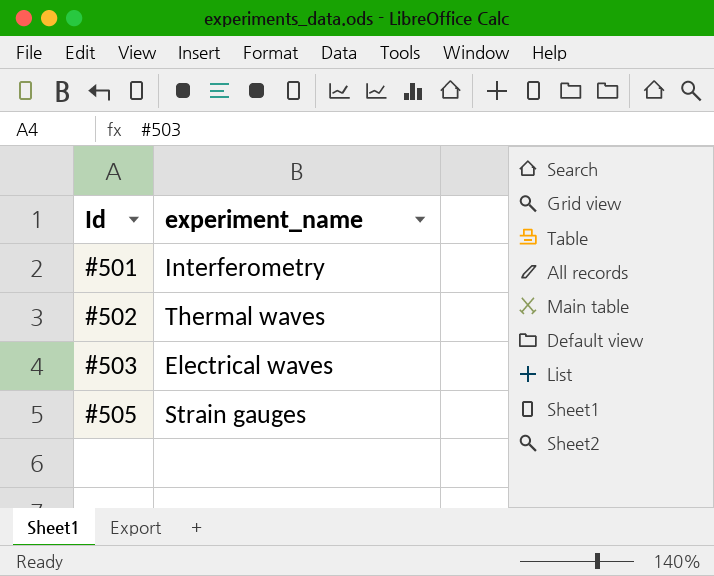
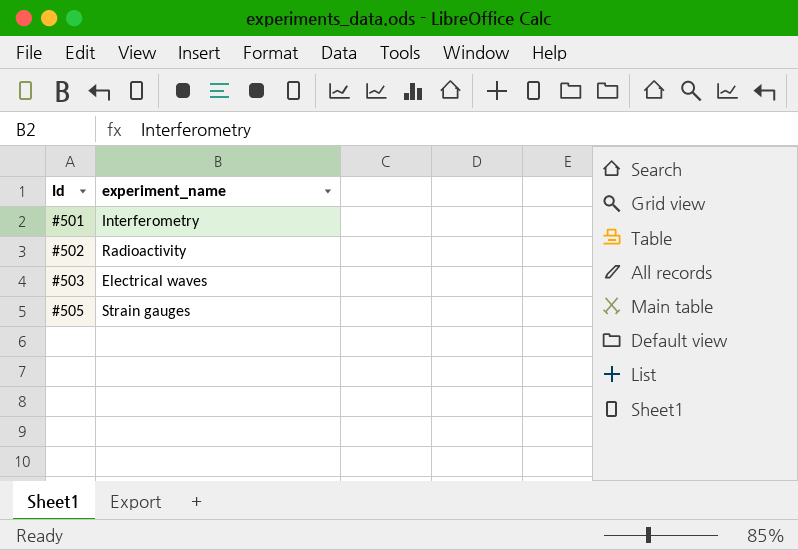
#502 | experiment_name: Thermal waves -> Radioactivity

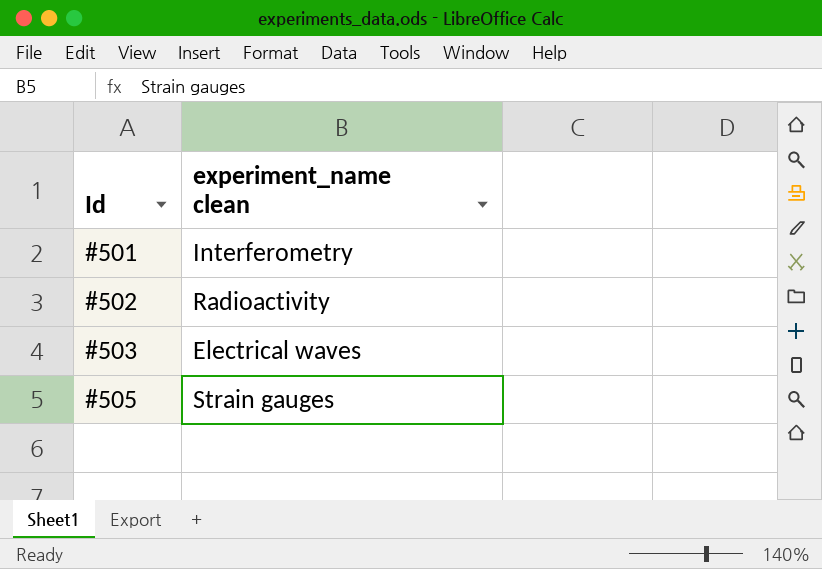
column name: experiment_name -> experiment_name clean

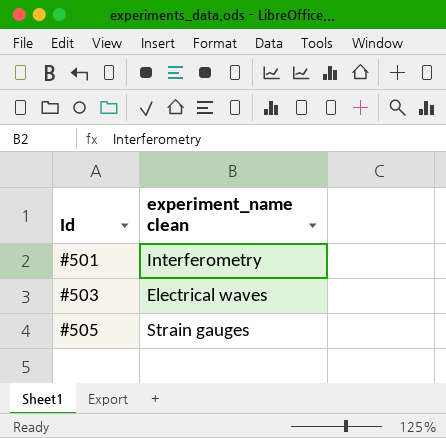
row #502: Radioactivity -> none

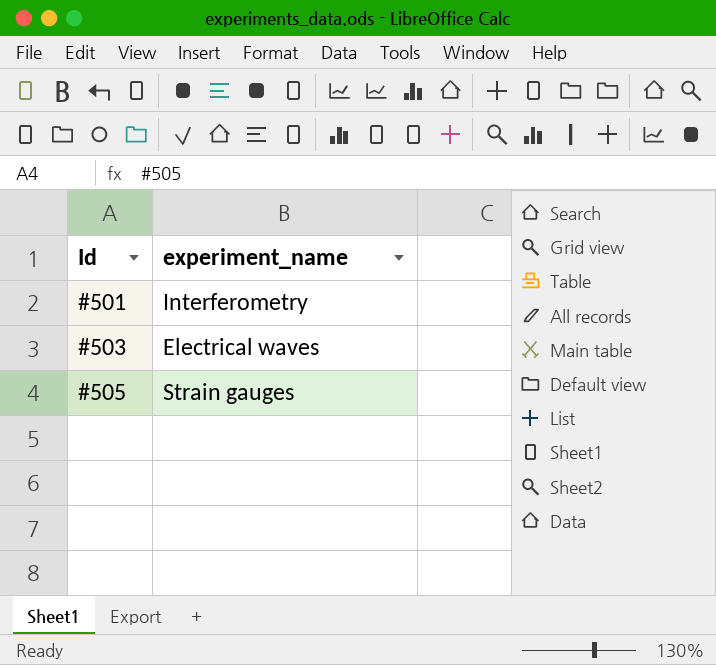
column name: experiment_name clean -> experiment_name

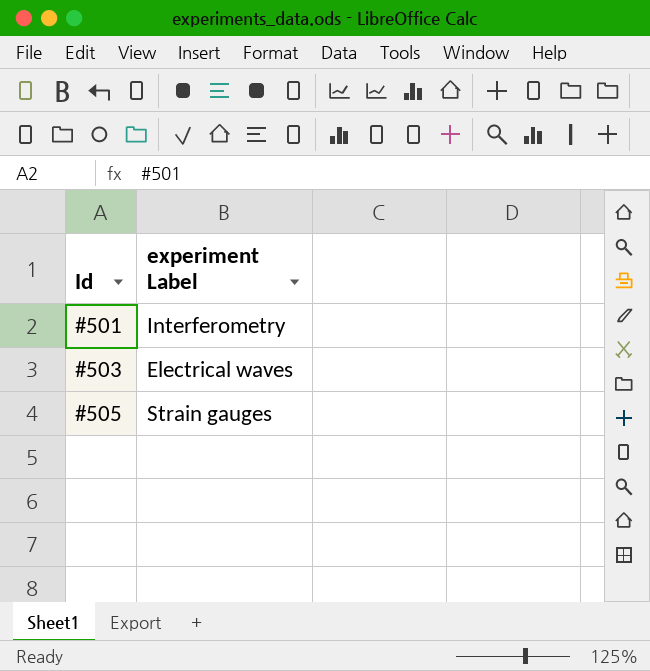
column name: experiment_name -> experiment Label

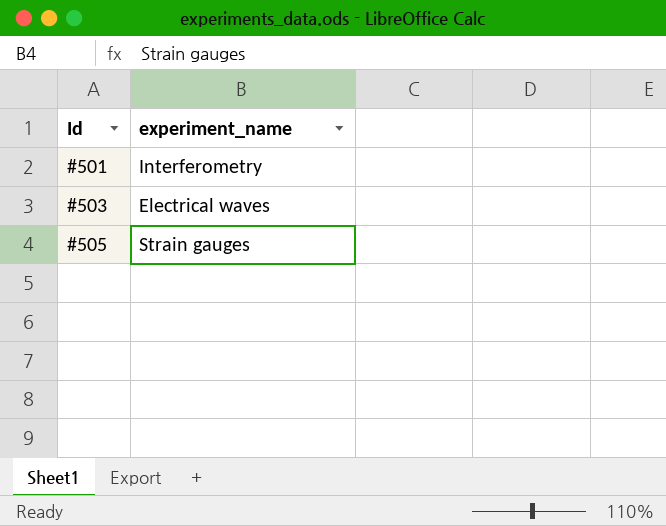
column name: experiment Label -> experiment_name

